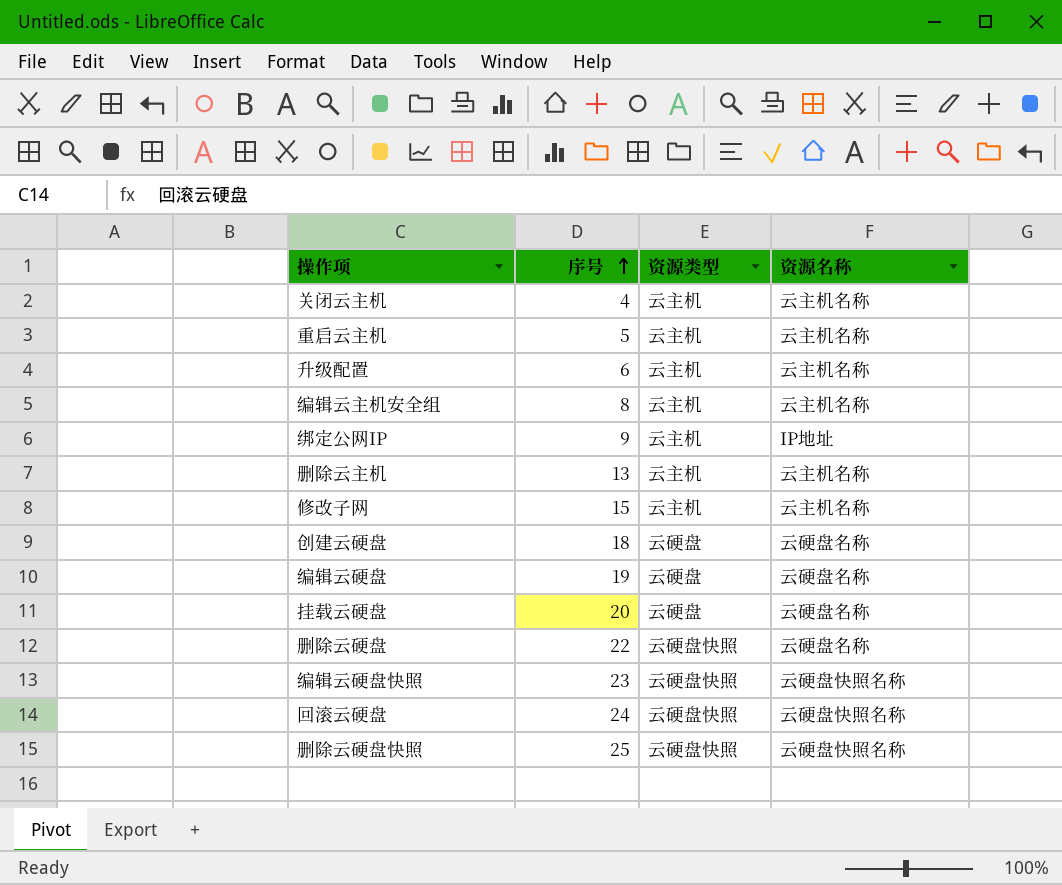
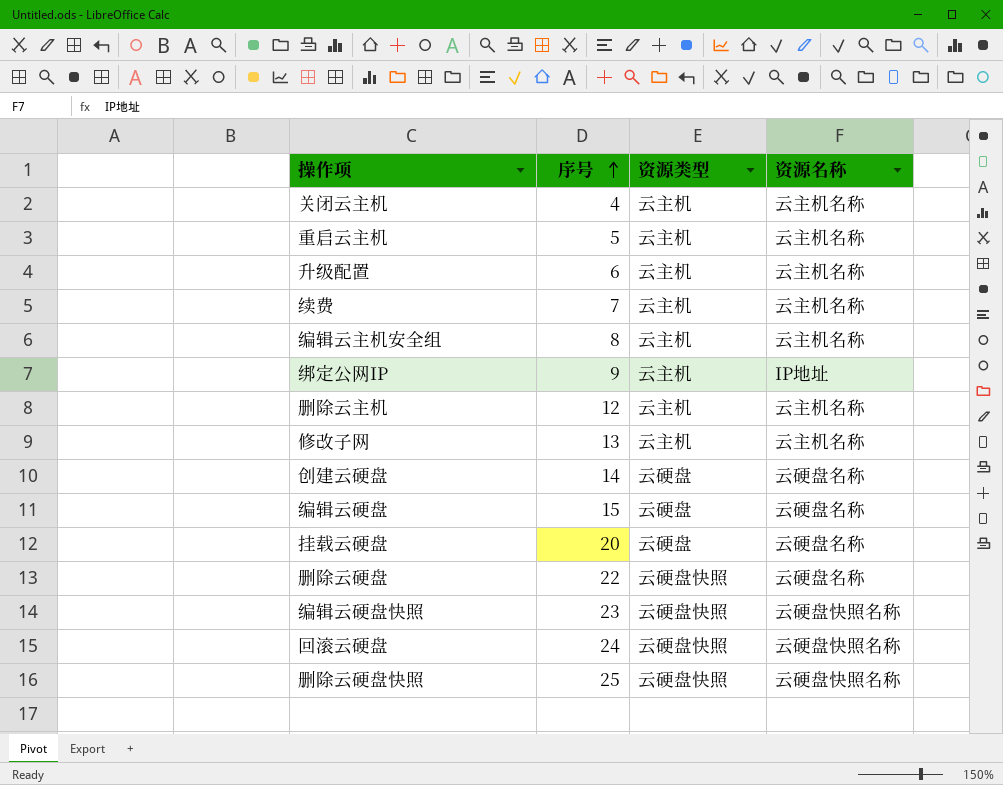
row 续费: none -> 7 | 云主机 | 云主机名称
删除云主机 | 序号: 13 -> 12
修改子网 | 序号: 15 -> 13
创建云硬盘 | 序号: 18 -> 14
编辑云硬盘 | 序号: 19 -> 15

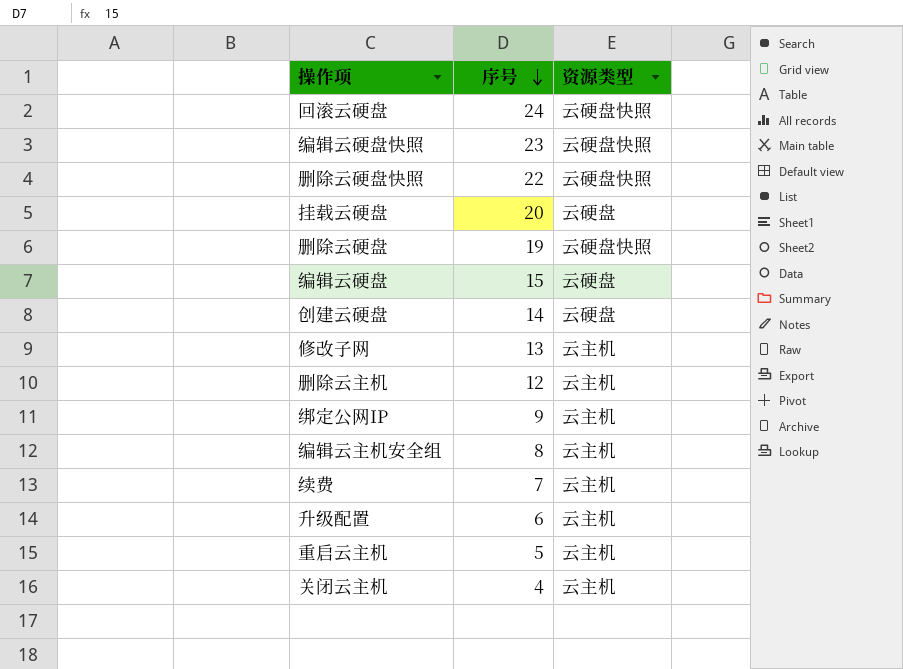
row order: 序号 ascending -> 序号 descending
column 资源名称 | position: 4 -> none
删除云硬盘快照 | 序号: 25 -> 22
删除云硬盘 | 序号: 22 -> 19

